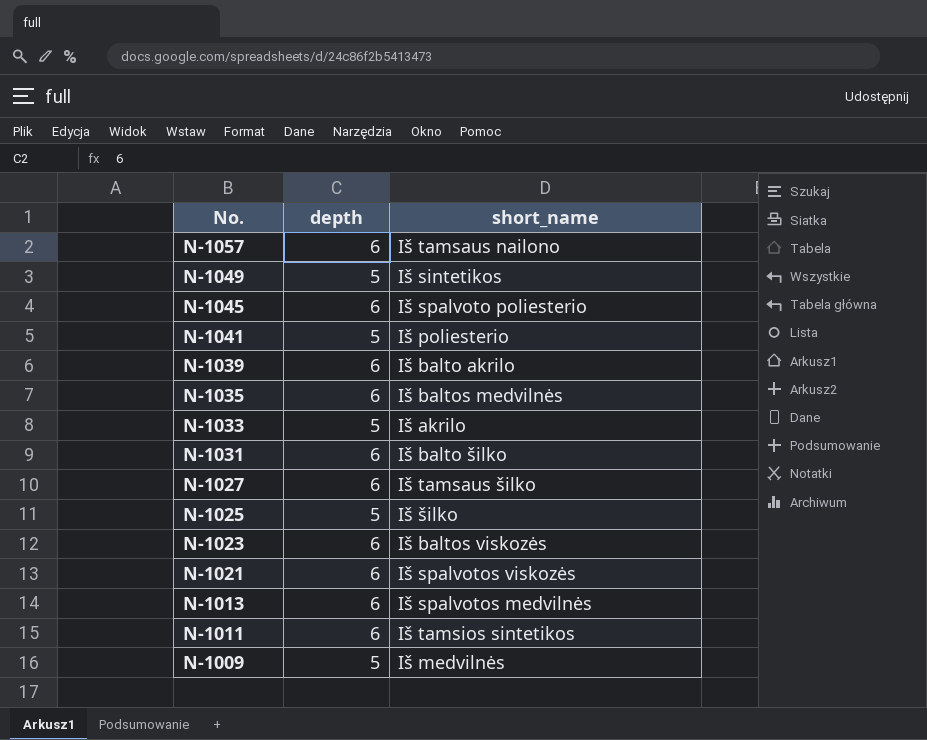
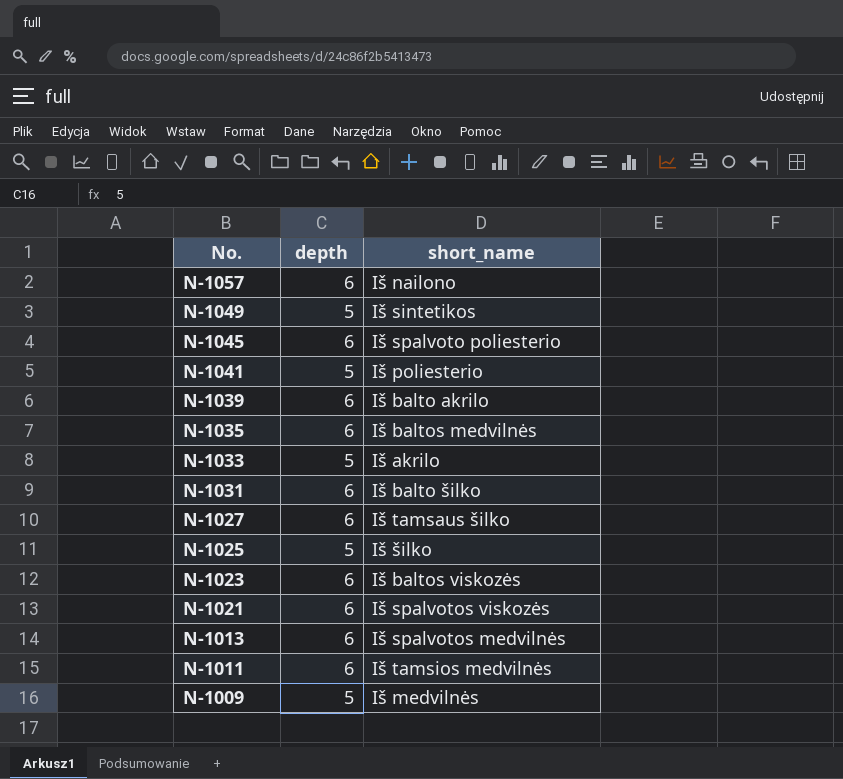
N-1057 | short_name: Iš tamsaus nailono -> Iš nailono
N-1011 | short_name: Iš tamsios sintetikos -> Iš tamsios medvilnės

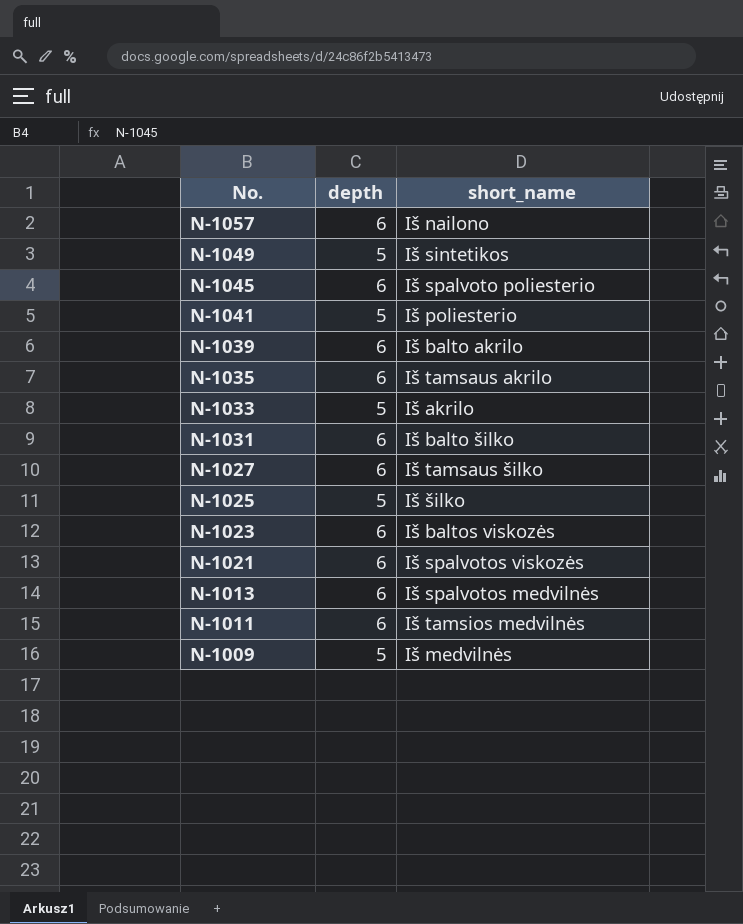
N-1035 | short_name: Iš baltos medvilnės -> Iš tamsaus akrilo

